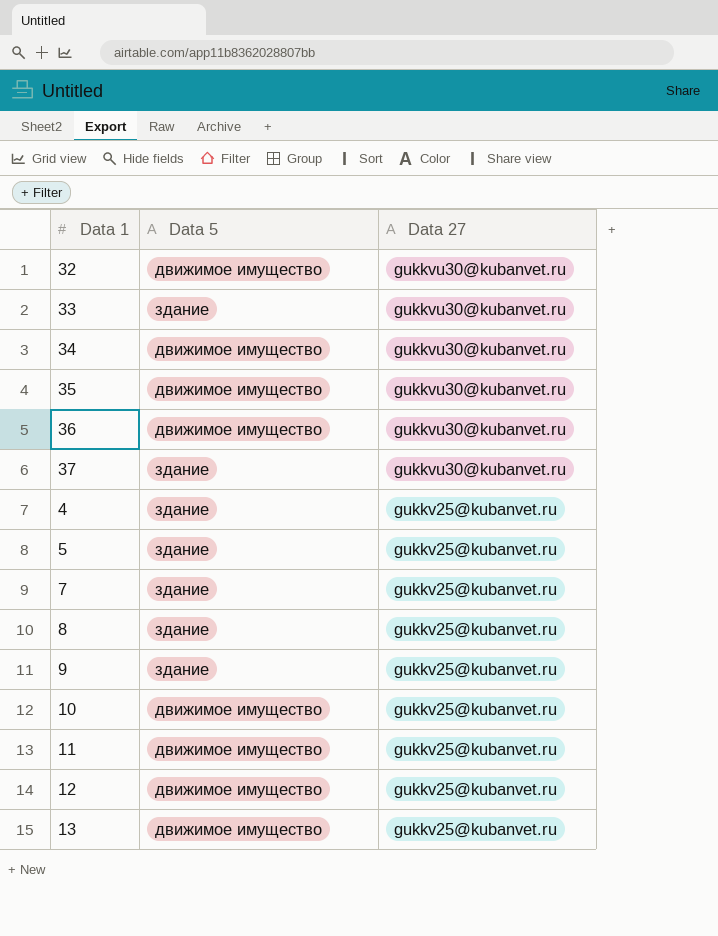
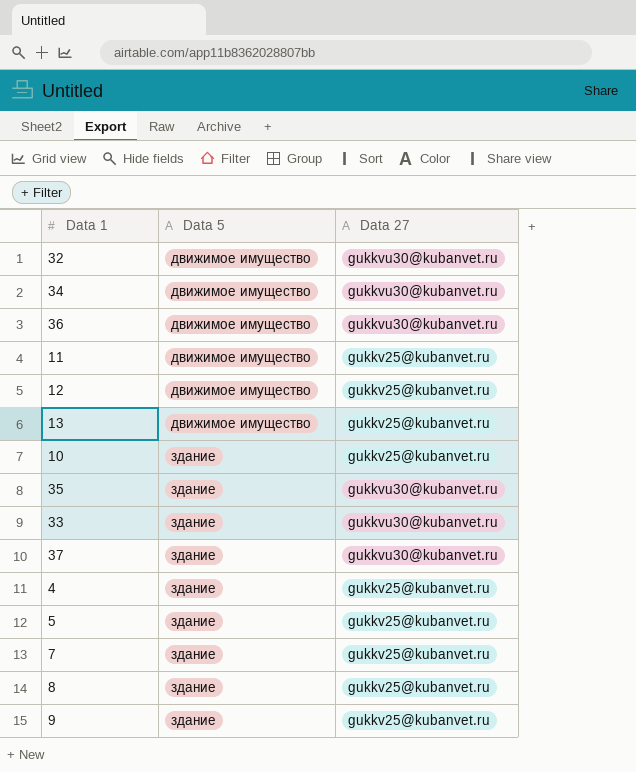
row order: Data 27 descending -> Data 5 ascending
10 | Data 5: движимое имущество -> здание
35 | Data 5: движимое имущество -> здание

